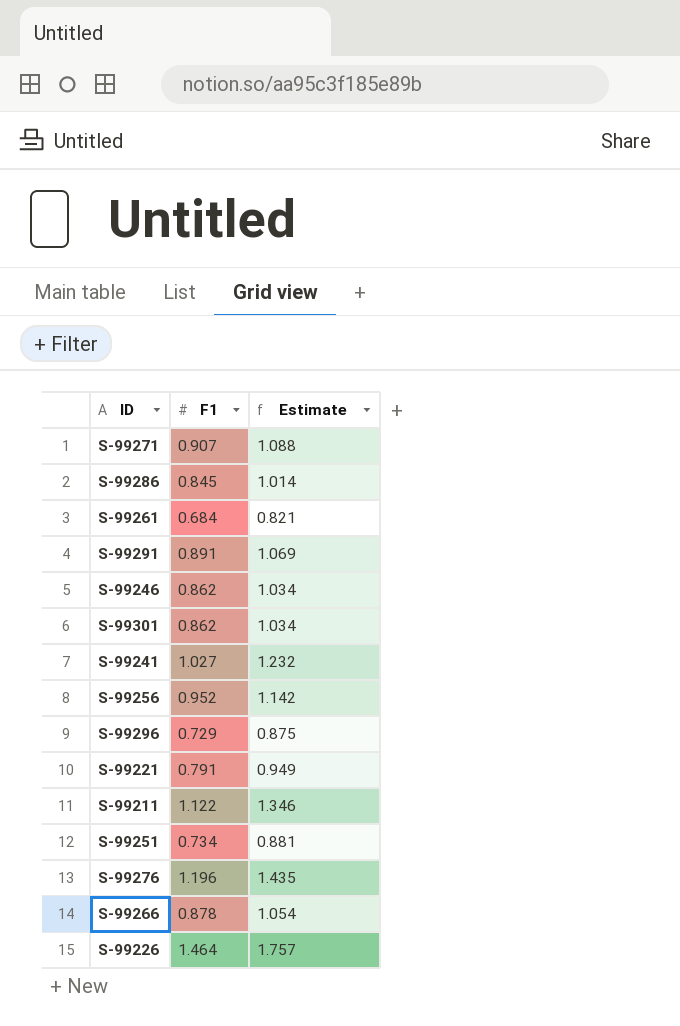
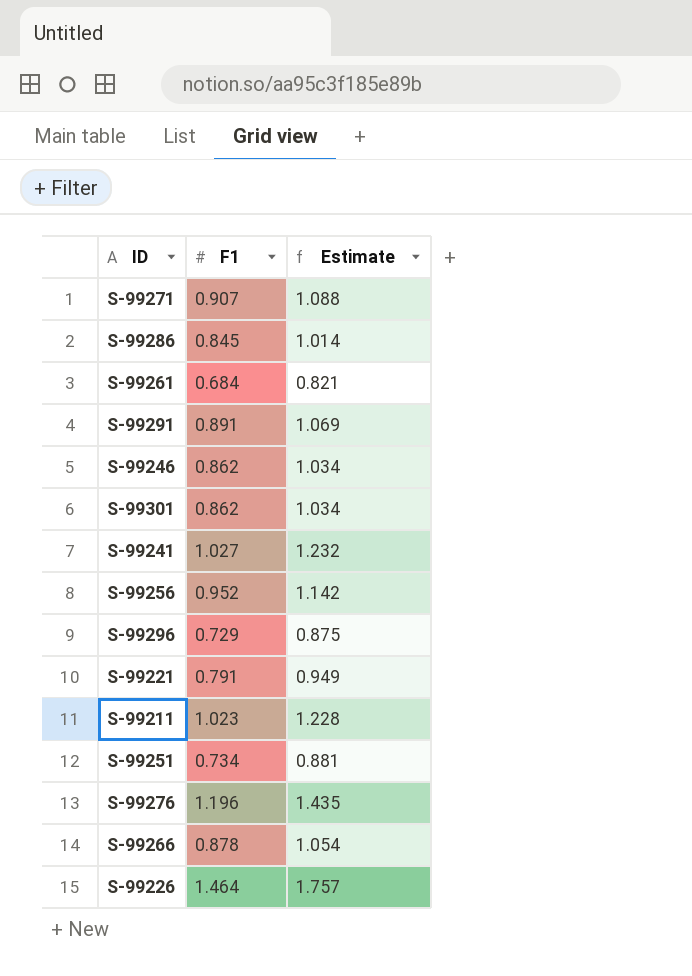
S-99211 | F1: 1.122 -> 1.023
S-99211 | Estimate: 1.346 -> 1.228

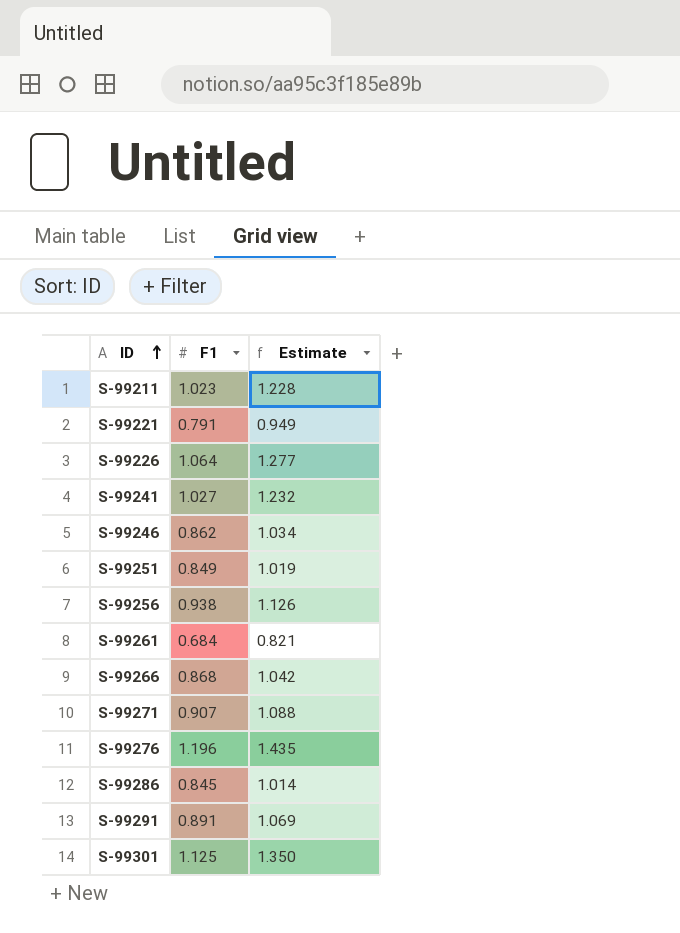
row order: none -> ID ascending
row S-99296: 0.729 | 0.875 -> none
S-99226 | F1: 1.464 -> 1.064
S-99226 | Estimate: 1.757 -> 1.277
S-99251 | F1: 0.734 -> 0.849
S-99251 | Estimate: 0.881 -> 1.019
S-99256 | F1: 0.952 -> 0.938
S-99256 | Estimate: 1.142 -> 1.126
S-99266 | F1: 0.878 -> 0.868
S-99266 | Estimate: 1.054 -> 1.042
S-99301 | F1: 0.862 -> 1.125
S-99301 | Estimate: 1.034 -> 1.350

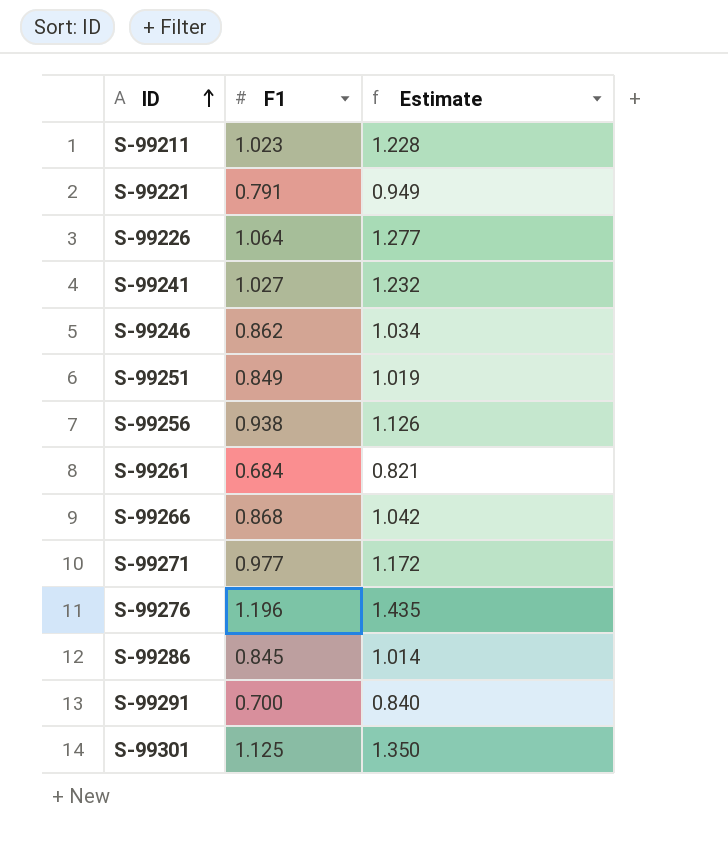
S-99271 | F1: 0.907 -> 0.977
S-99271 | Estimate: 1.088 -> 1.172
S-99291 | F1: 0.891 -> 0.700
S-99291 | Estimate: 1.069 -> 0.840

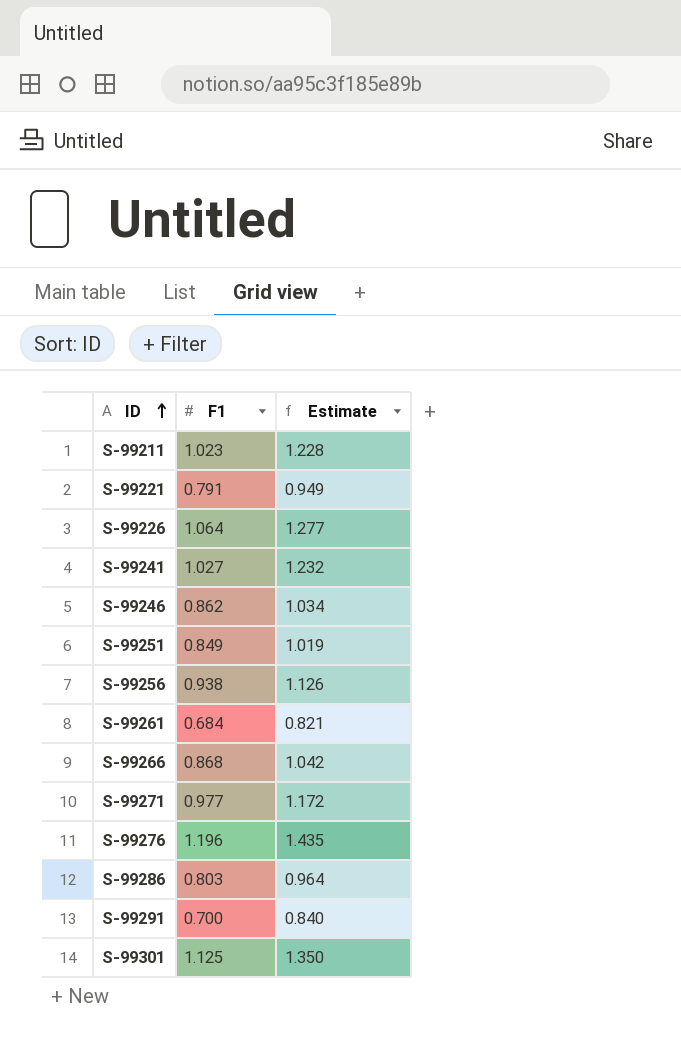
S-99286 | F1: 0.845 -> 0.803
S-99286 | Estimate: 1.014 -> 0.964

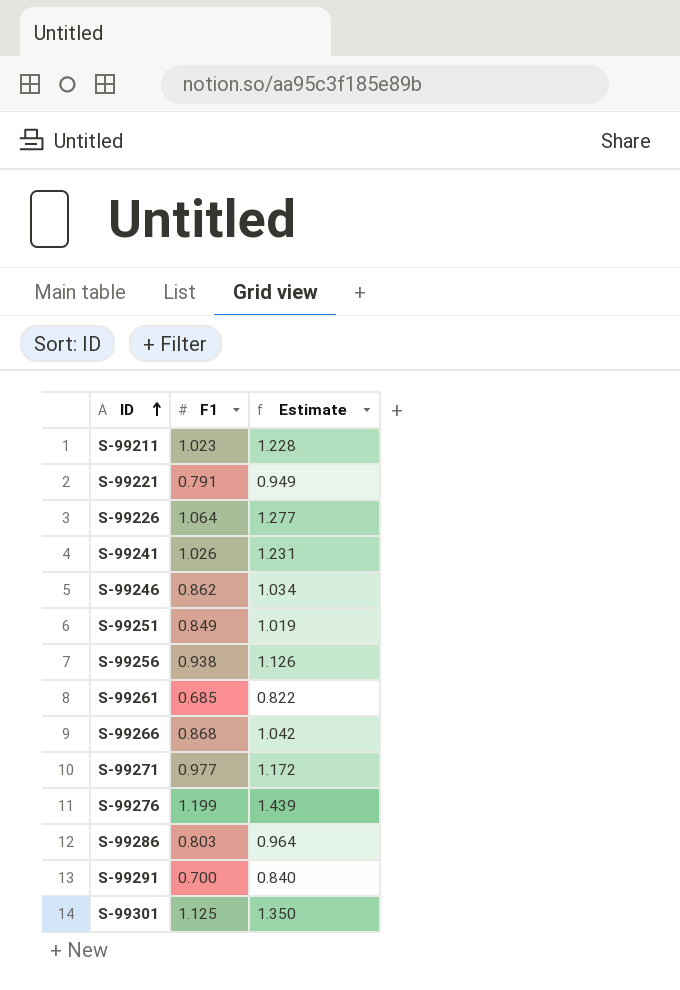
S-99241 | F1: 1.027 -> 1.026
S-99241 | Estimate: 1.232 -> 1.231
S-99261 | F1: 0.684 -> 0.685
S-99261 | Estimate: 0.821 -> 0.822
S-99276 | F1: 1.196 -> 1.199
S-99276 | Estimate: 1.435 -> 1.439

